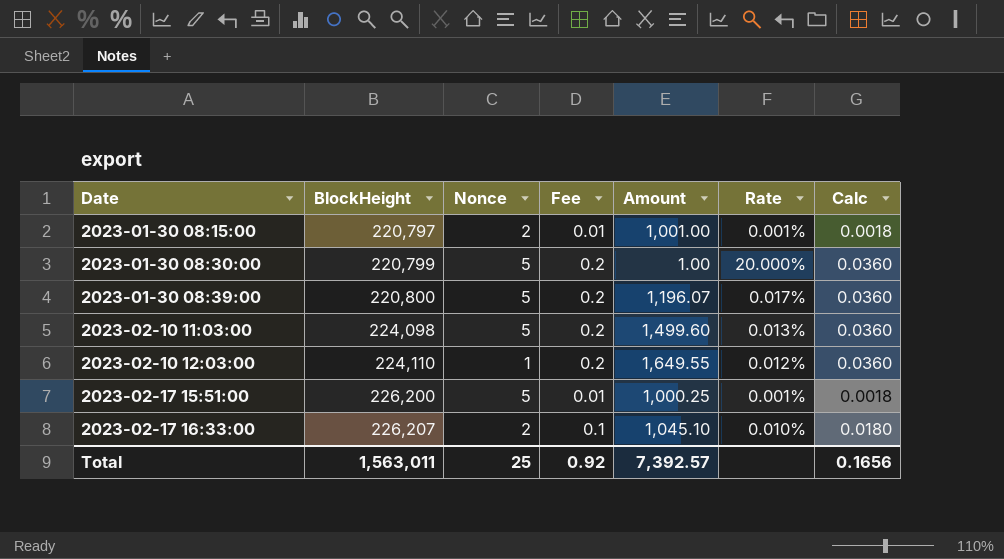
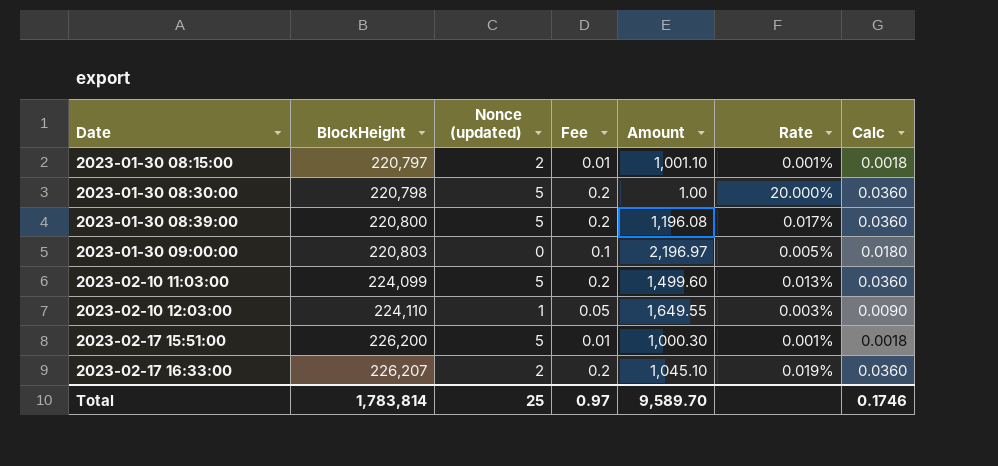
column name: Nonce -> Nonce (updated)
2023-01-30 08:15:00 | Amount: 1,001.00 -> 1,001.10
2023-01-30 08:30:00 | BlockHeight: 220,799 -> 220,798
2023-01-30 08:39:00 | Amount: 1,196.07 -> 1,196.08
row 2023-01-30 09:00:00: none -> 220,803 | 0 | 0.1 | 2,196.97 | 0.005% | 0.0180
2023-02-10 11:03:00 | BlockHeight: 224,098 -> 224,099
2023-02-10 12:03:00 | Fee: 0.2 -> 0.05
2023-02-10 12:03:00 | Rate: 0.012% -> 0.003%
2023-02-10 12:03:00 | Calc: 0.0360 -> 0.0090
2023-02-17 15:51:00 | Amount: 1,000.25 -> 1,000.30
2023-02-17 16:33:00 | Fee: 0.1 -> 0.2
2023-02-17 16:33:00 | Rate: 0.010% -> 0.019%
2023-02-17 16:33:00 | Calc: 0.0180 -> 0.0360
Total | BlockHeight: 1,563,011 -> 1,783,814
Total | Fee: 0.92 -> 0.97
Total | Amount: 7,392.57 -> 9,589.70
Total | Calc: 0.1656 -> 0.1746

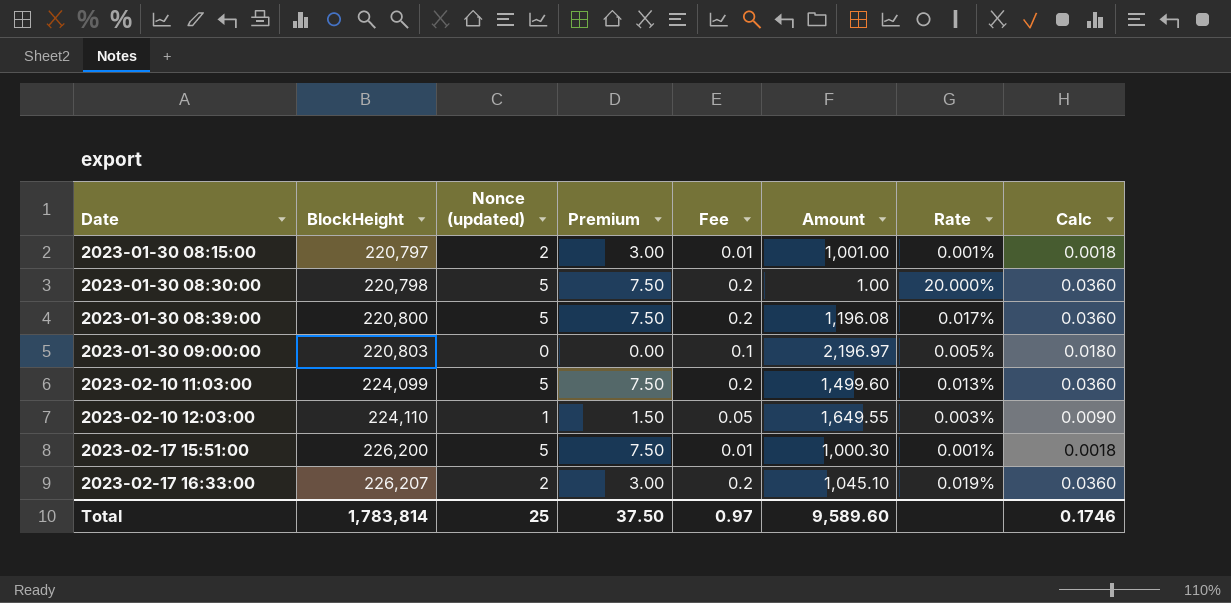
column Premium | formula: none -> [Nonce (updated)] * 1.5
2023-01-30 08:15:00 | Amount: 1,001.10 -> 1,001.00
Total | Amount: 9,589.70 -> 9,589.60

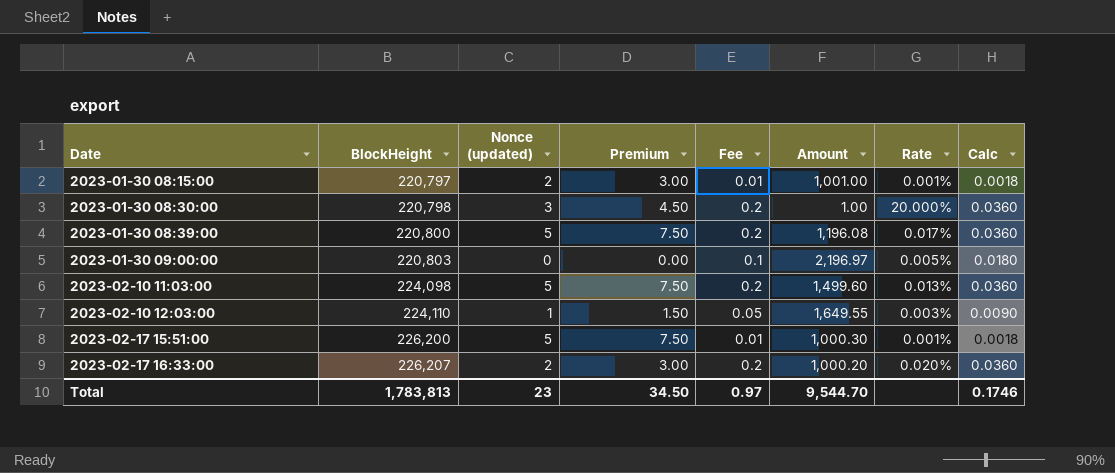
2023-01-30 08:30:00 | Nonce (updated): 5 -> 3
2023-01-30 08:30:00 | Premium: 7.50 -> 4.50
2023-02-10 11:03:00 | BlockHeight: 224,099 -> 224,098
2023-02-17 16:33:00 | Amount: 1,045.10 -> 1,000.20
2023-02-17 16:33:00 | Rate: 0.019% -> 0.020%
Total | BlockHeight: 1,783,814 -> 1,783,813
Total | Nonce (updated): 25 -> 23
Total | Premium: 37.50 -> 34.50
Total | Amount: 9,589.60 -> 9,544.70

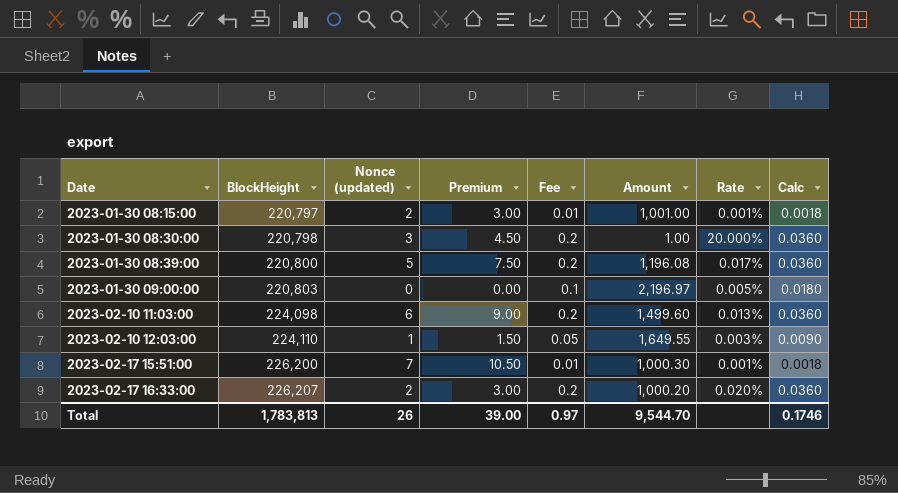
2023-02-10 11:03:00 | Nonce (updated): 5 -> 6
2023-02-10 11:03:00 | Premium: 7.50 -> 9.00
2023-02-17 15:51:00 | Nonce (updated): 5 -> 7
2023-02-17 15:51:00 | Premium: 7.50 -> 10.50
Total | Nonce (updated): 23 -> 26
Total | Premium: 34.50 -> 39.00

